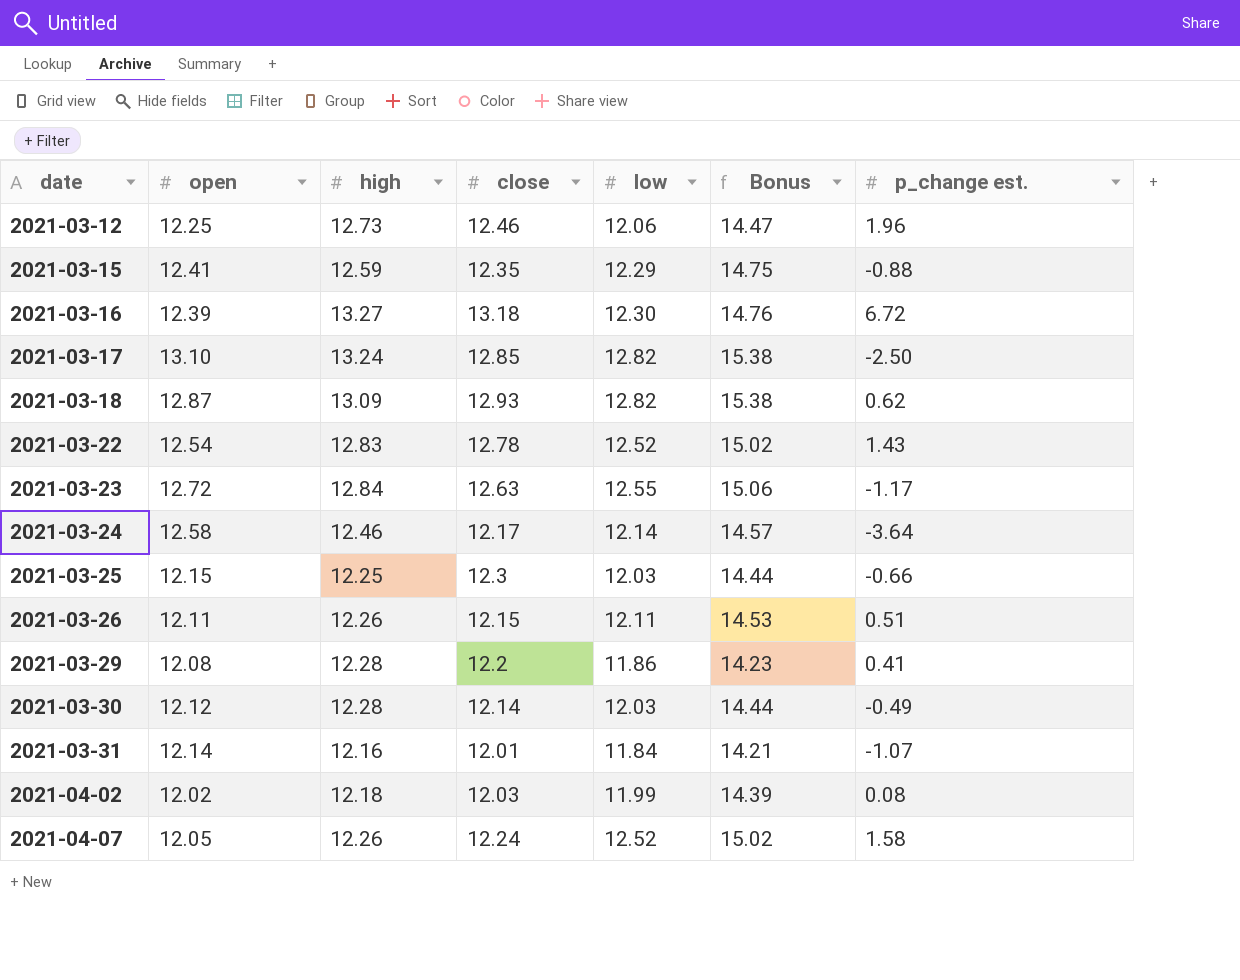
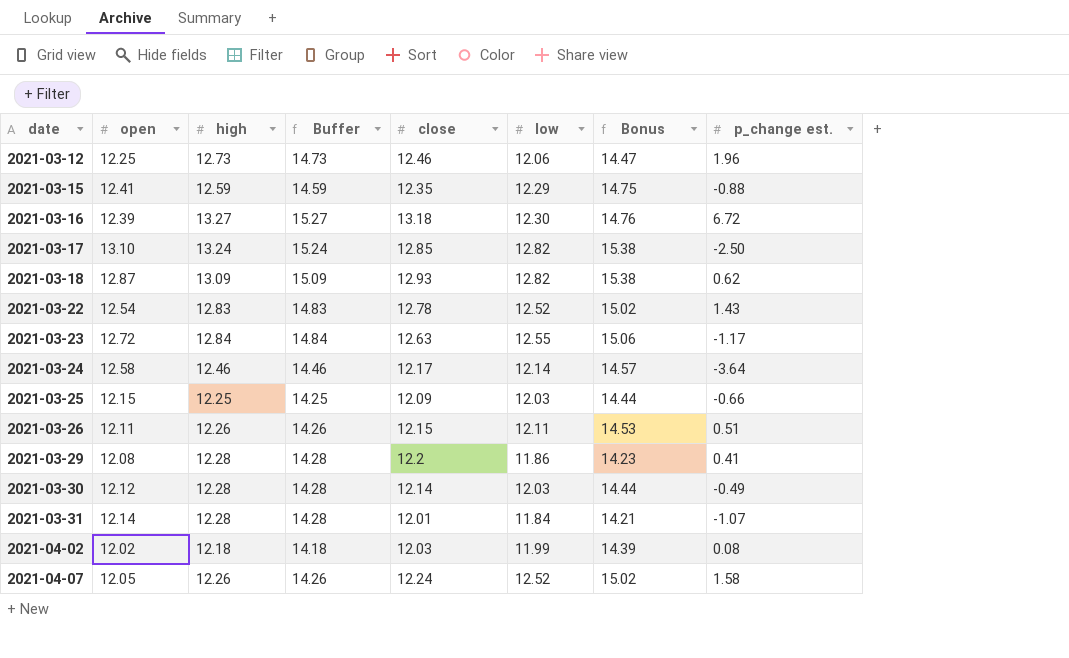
column Buffer | formula: none -> [high] + 2
2021-03-25 | close: 12.3 -> 12.09
2021-03-31 | high: 12.16 -> 12.28

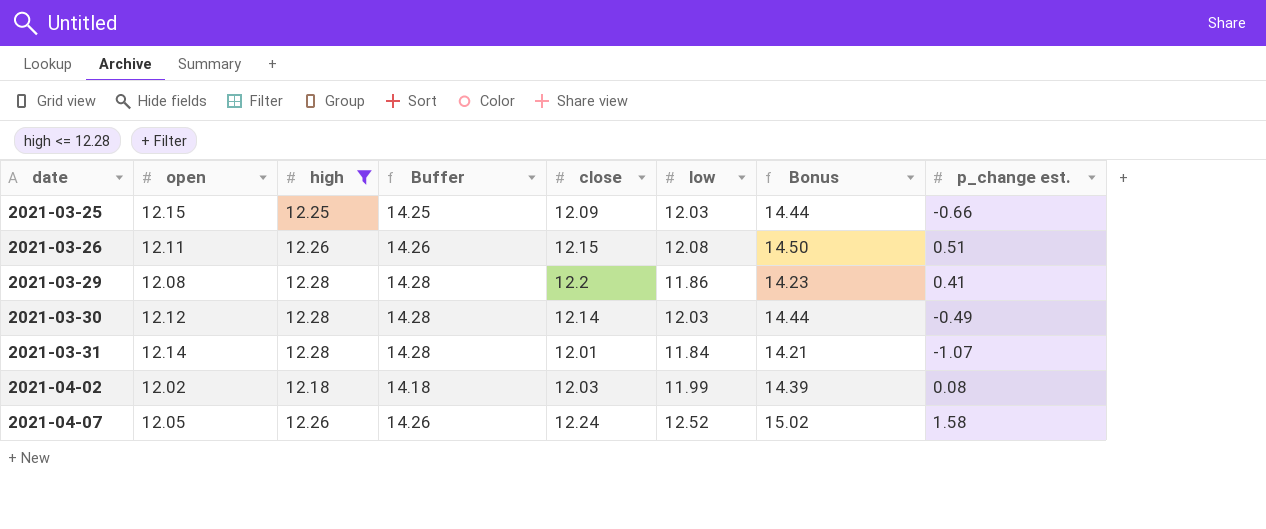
filter: none -> high <= 12.28
2021-03-26 | low: 12.11 -> 12.08
2021-03-26 | Bonus: 14.53 -> 14.50

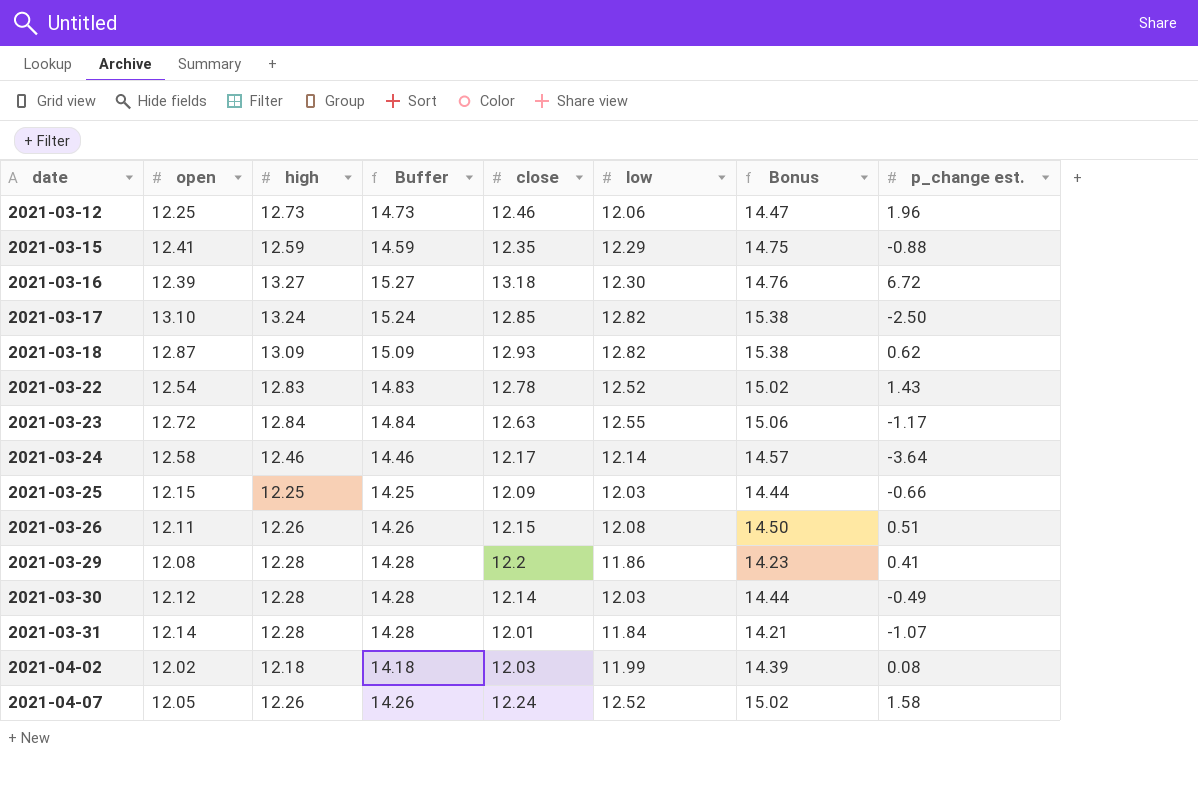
filter: high <= 12.28 -> none

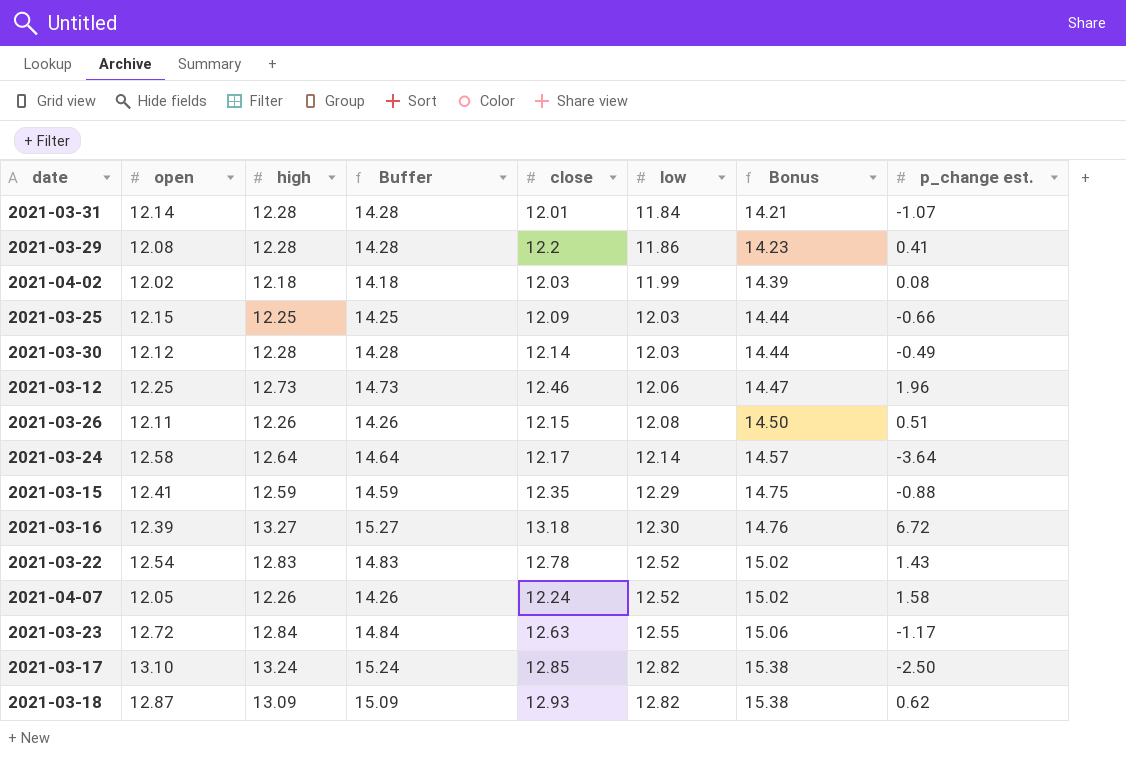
row order: date ascending -> low ascending
2021-03-24 | high: 12.46 -> 12.64
2021-03-24 | Buffer: 14.46 -> 14.64

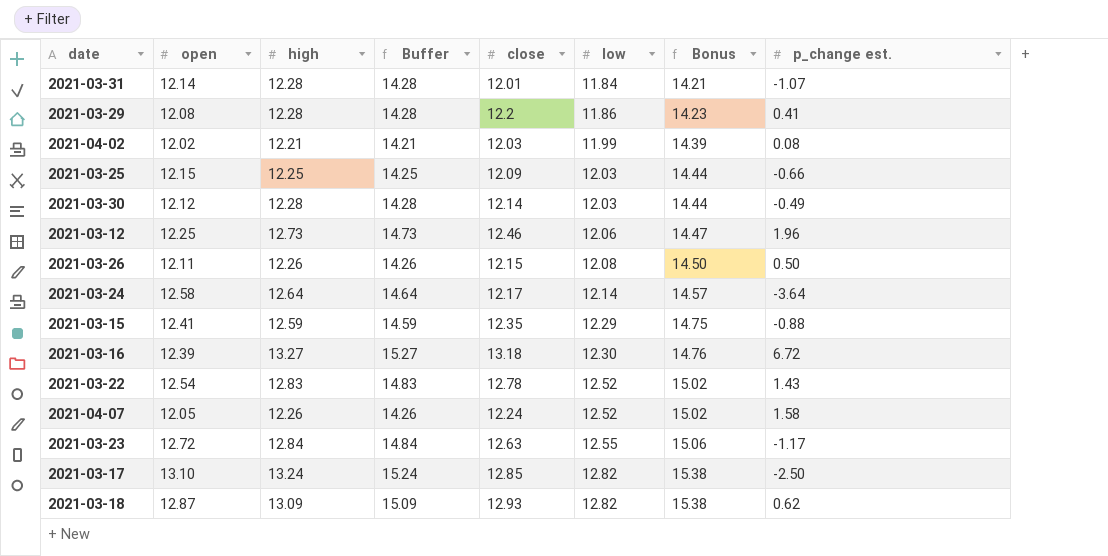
2021-04-02 | high: 12.18 -> 12.21
2021-04-02 | Buffer: 14.18 -> 14.21
2021-03-26 | p_change est.: 0.51 -> 0.50

